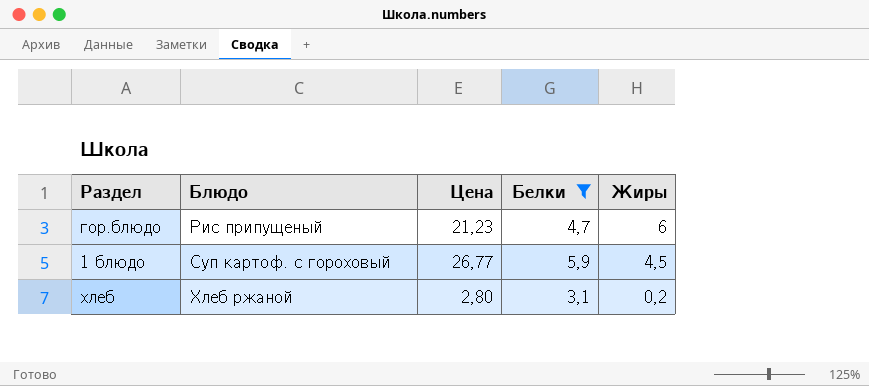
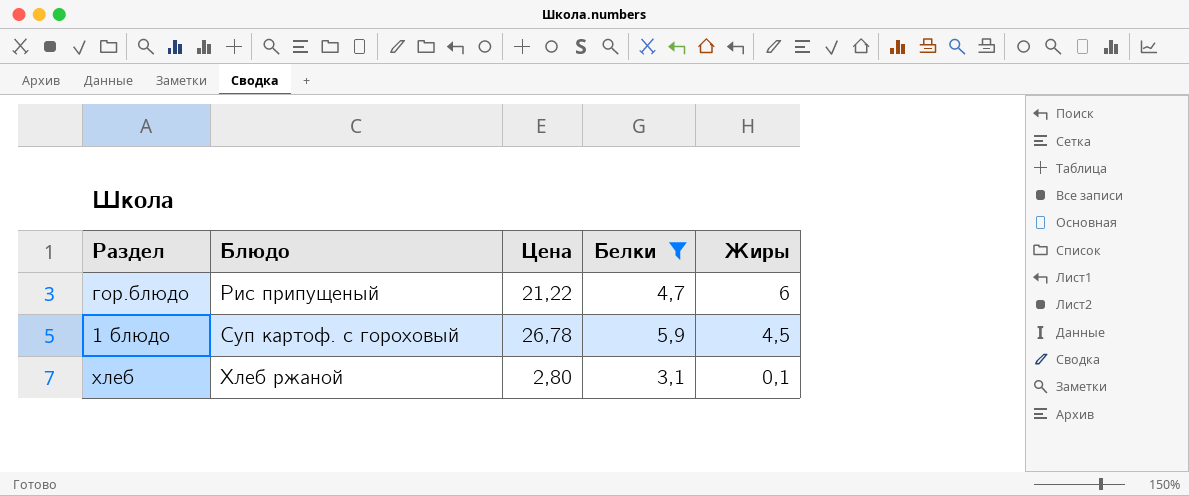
гор.блюдо | Цена: 21,23 -> 21,22
1 блюдо | Цена: 26,77 -> 26,78
хлеб | Жиры: 0,2 -> 0,1

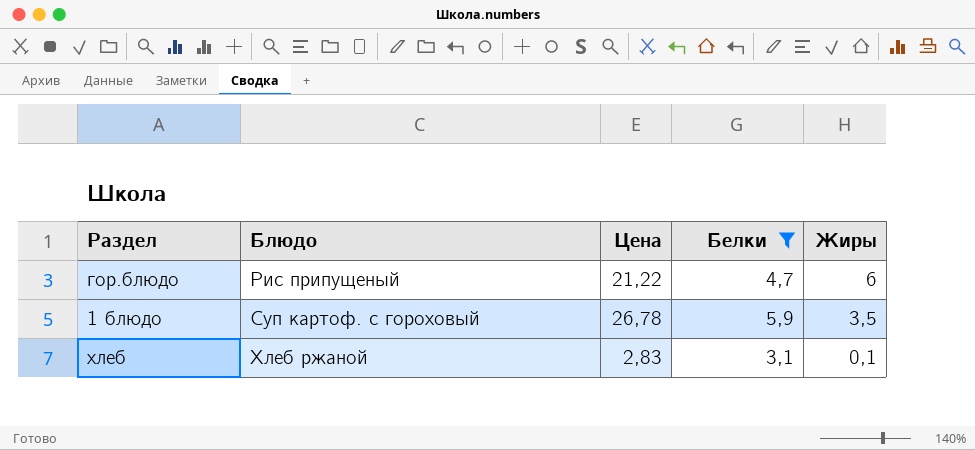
1 блюдо | Жиры: 4,5 -> 3,5
хлеб | Цена: 2,80 -> 2,83

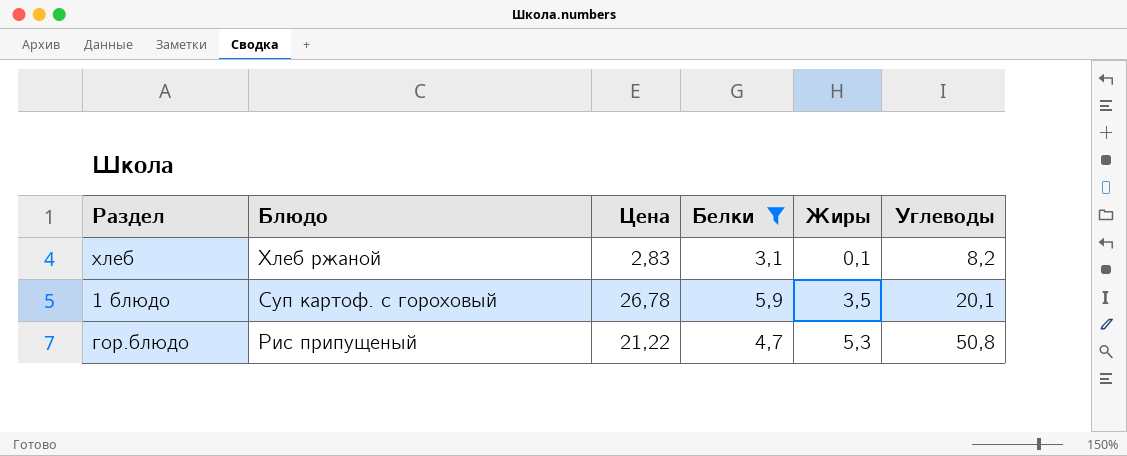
row order: Блюдо ascending -> Блюдо descending
column Углеводы | position: none -> 6
гор.блюдо | Жиры: 6 -> 5,3

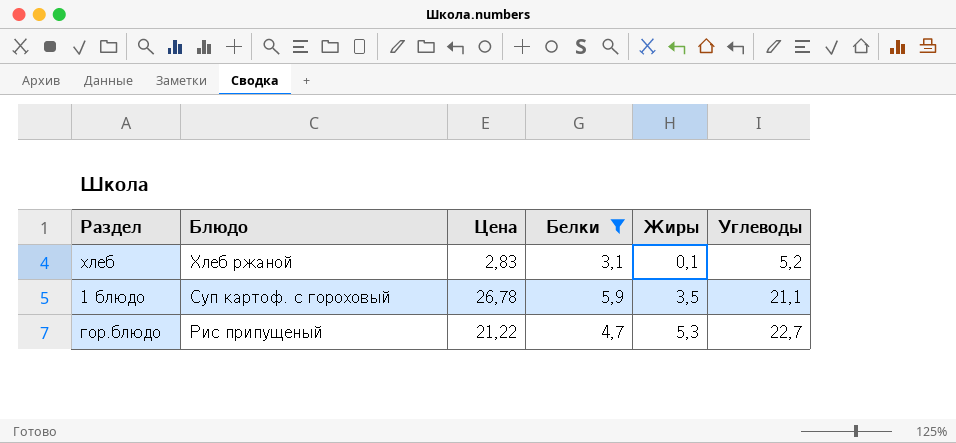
хлеб | Углеводы: 8,2 -> 5,2
1 блюдо | Углеводы: 20,1 -> 21,1
гор.блюдо | Углеводы: 50,8 -> 22,7

